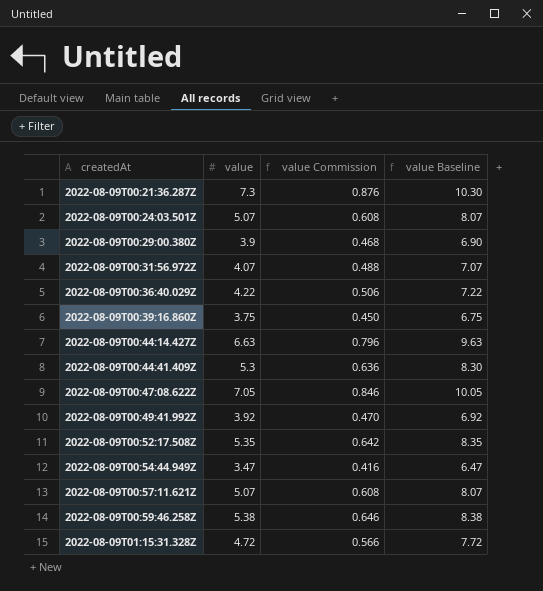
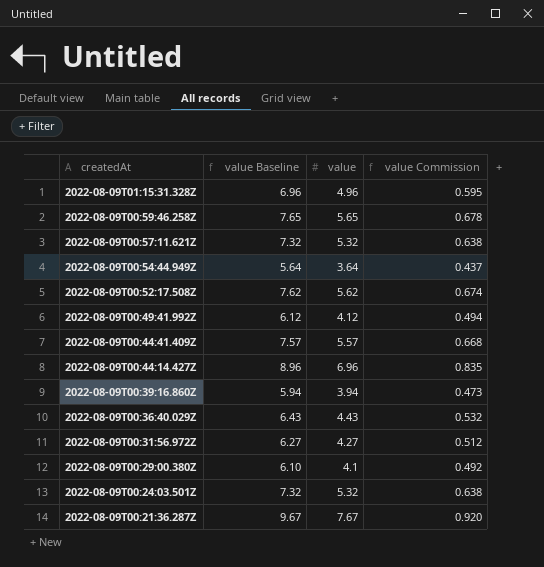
row order: createdAt ascending -> createdAt descending
column value Baseline | formula: [value] + 3 -> [value] + 2
column value Baseline | position: 4 -> 2
row 2022-08-09T00:47:08.622Z: 7.05 | 0.846 | 10.05 -> none
2022-08-09T01:15:31.328Z | value: 4.72 -> 4.96
2022-08-09T01:15:31.328Z | value Commission: 0.566 -> 0.595
2022-08-09T00:59:46.258Z | value: 5.38 -> 5.65
2022-08-09T00:59:46.258Z | value Commission: 0.646 -> 0.678
2022-08-09T00:57:11.621Z | value: 5.07 -> 5.32
2022-08-09T00:57:11.621Z | value Commission: 0.608 -> 0.638
2022-08-09T00:54:44.949Z | value: 3.47 -> 3.64
2022-08-09T00:54:44.949Z | value Commission: 0.416 -> 0.437
2022-08-09T00:52:17.508Z | value: 5.35 -> 5.62
2022-08-09T00:52:17.508Z | value Commission: 0.642 -> 0.674
2022-08-09T00:49:41.992Z | value: 3.92 -> 4.12
2022-08-09T00:49:41.992Z | value Commission: 0.470 -> 0.494
2022-08-09T00:44:41.409Z | value: 5.3 -> 5.57
2022-08-09T00:44:41.409Z | value Commission: 0.636 -> 0.668
2022-08-09T00:44:14.427Z | value: 6.63 -> 6.96
2022-08-09T00:44:14.427Z | value Commission: 0.796 -> 0.835
2022-08-09T00:39:16.860Z | value: 3.75 -> 3.94
2022-08-09T00:39:16.860Z | value Commission: 0.450 -> 0.473
2022-08-09T00:36:40.029Z | value: 4.22 -> 4.43
2022-08-09T00:36:40.029Z | value Commission: 0.506 -> 0.532
2022-08-09T00:31:56.972Z | value: 4.07 -> 4.27
2022-08-09T00:31:56.972Z | value Commission: 0.488 -> 0.512
2022-08-09T00:29:00.380Z | value: 3.9 -> 4.1
2022-08-09T00:29:00.380Z | value Commission: 0.468 -> 0.492
2022-08-09T00:24:03.501Z | value: 5.07 -> 5.32
2022-08-09T00:24:03.501Z | value Commission: 0.608 -> 0.638
2022-08-09T00:21:36.287Z | value: 7.3 -> 7.67
2022-08-09T00:21:36.287Z | value Commission: 0.876 -> 0.920

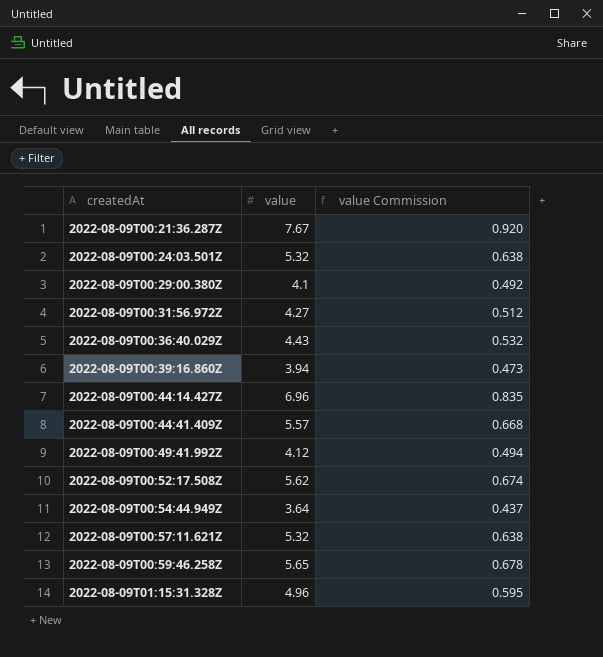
row order: createdAt descending -> createdAt ascending
column value Baseline | formula: [value] + 2 -> none

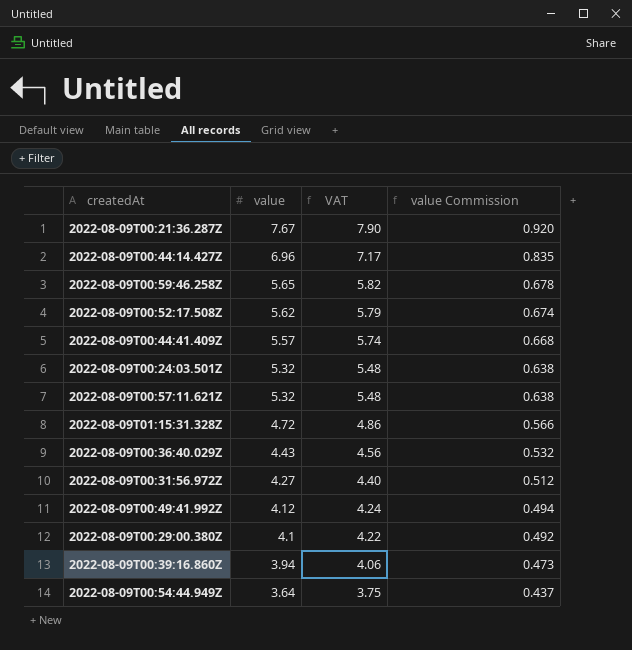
row order: createdAt ascending -> value descending
column VAT | formula: none -> [value] * 1.03
2022-08-09T01:15:31.328Z | value: 4.96 -> 4.72
2022-08-09T01:15:31.328Z | value Commission: 0.595 -> 0.566

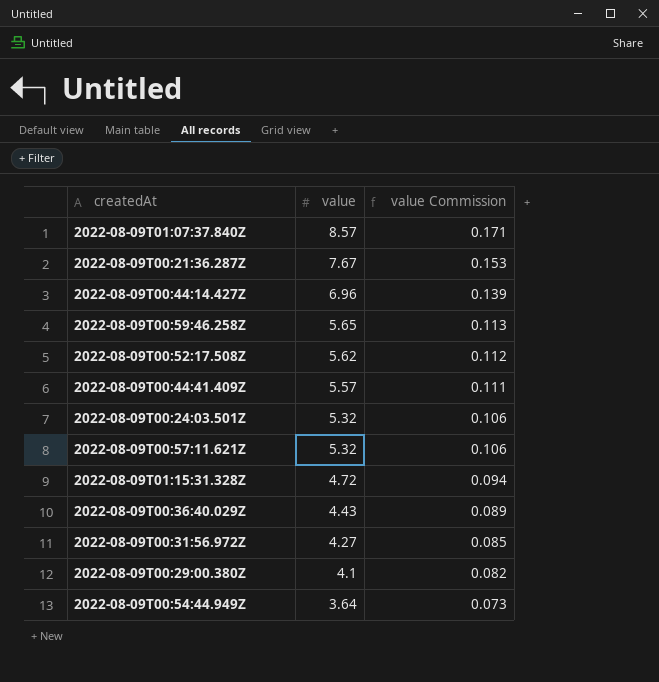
column VAT | formula: [value] * 1.03 -> none
column value Commission | formula: [value] * 0.12 -> [value] * 0.02
row 2022-08-09T00:49:41.992Z: 4.12 | 4.24 | 0.494 -> none
row 2022-08-09T00:39:16.860Z: 3.94 | 4.06 | 0.473 -> none
row 2022-08-09T01:07:37.840Z: none -> 8.57 | 0.171

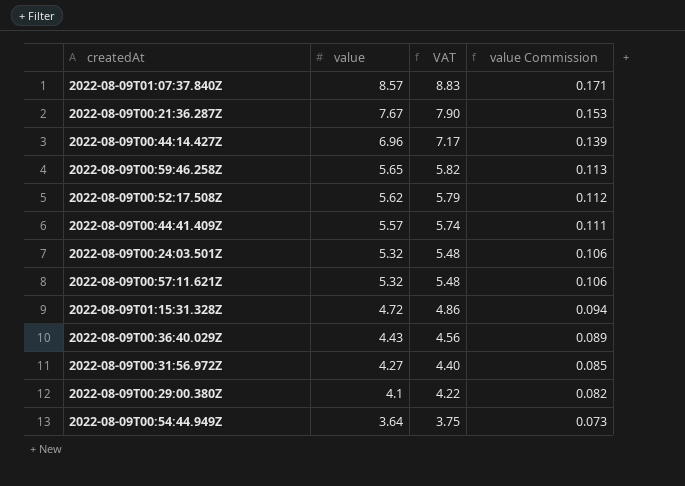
column VAT | formula: none -> [value] * 1.03

